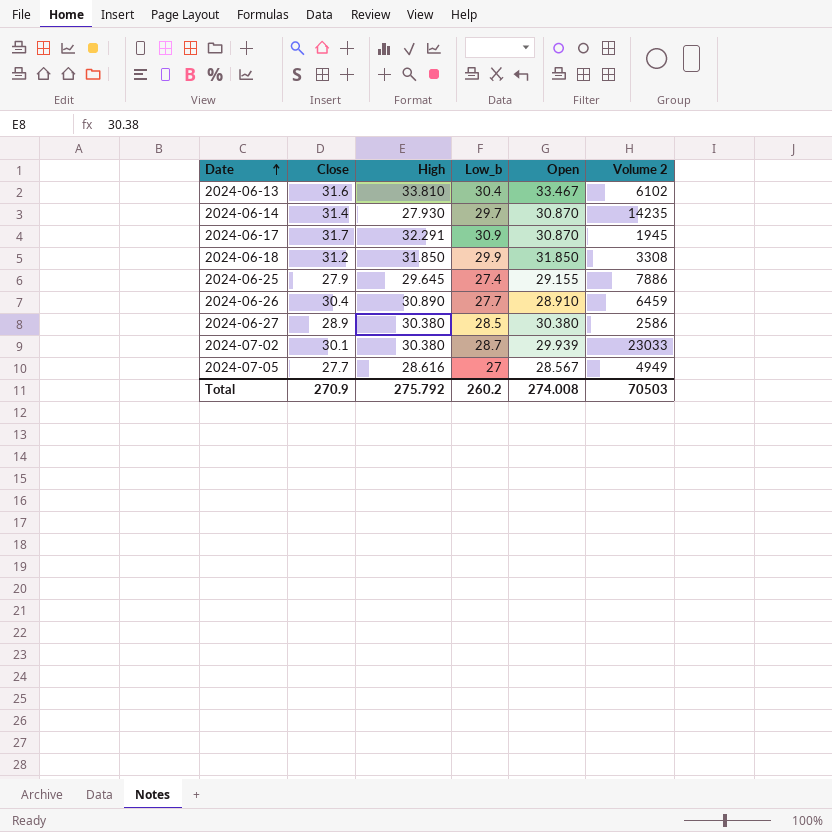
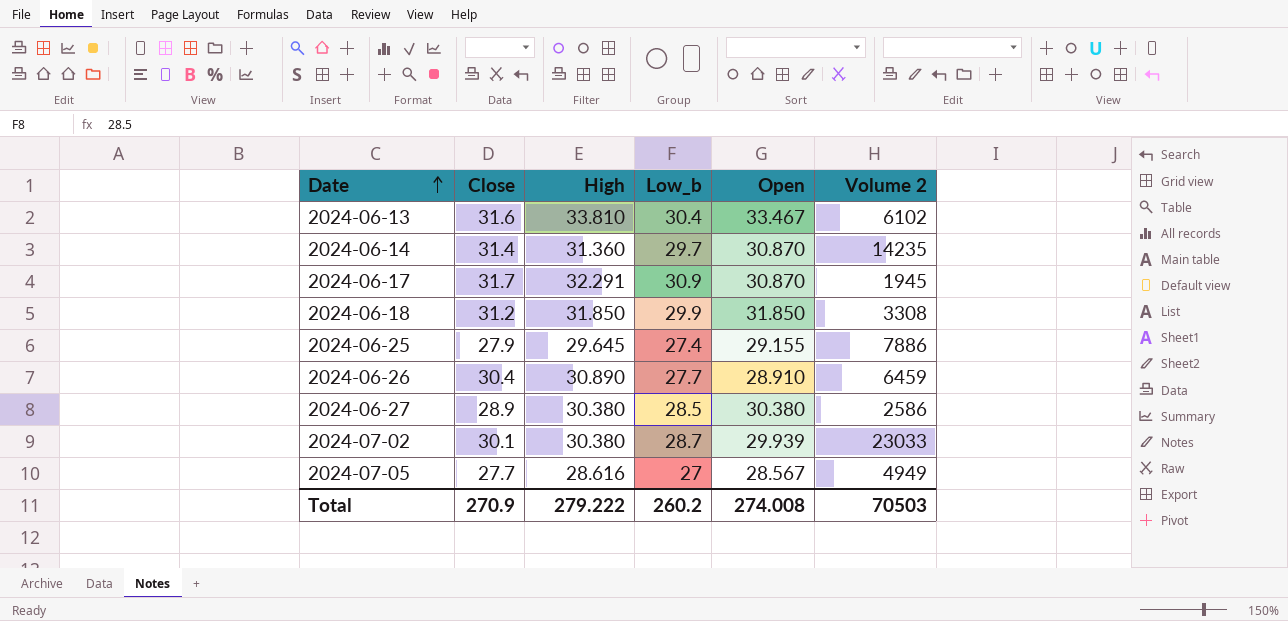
2024-06-14 | High: 27.930 -> 31.360
Total | High: 275.792 -> 279.222

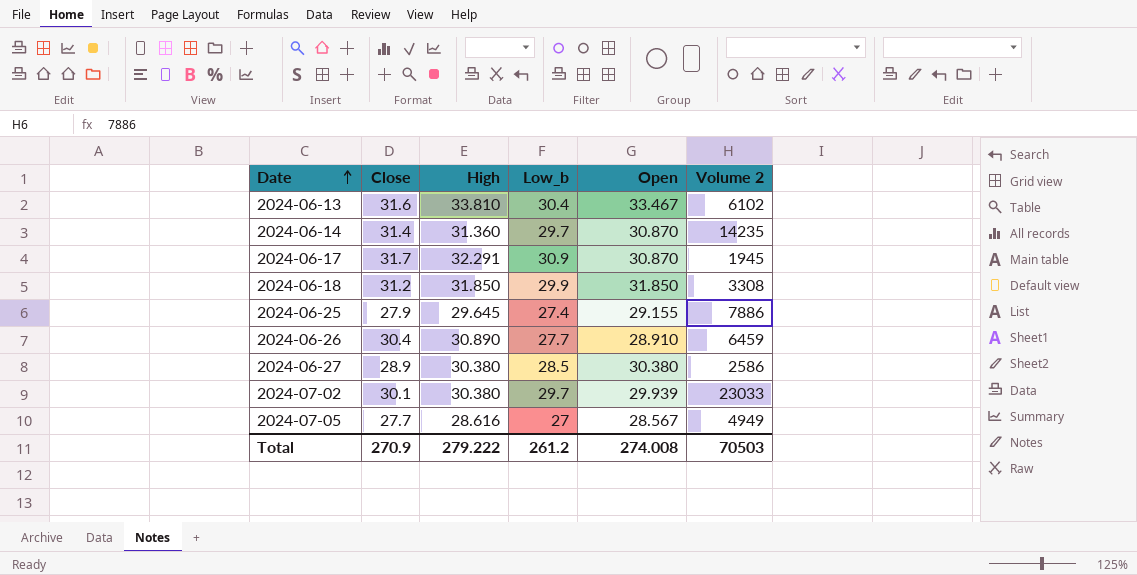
2024-07-02 | Low_b: 28.7 -> 29.7
Total | Low_b: 260.2 -> 261.2

